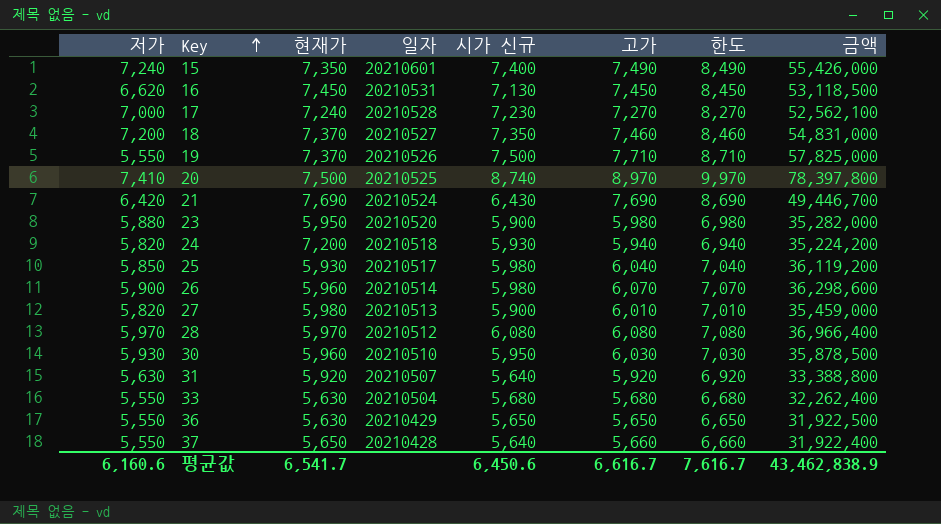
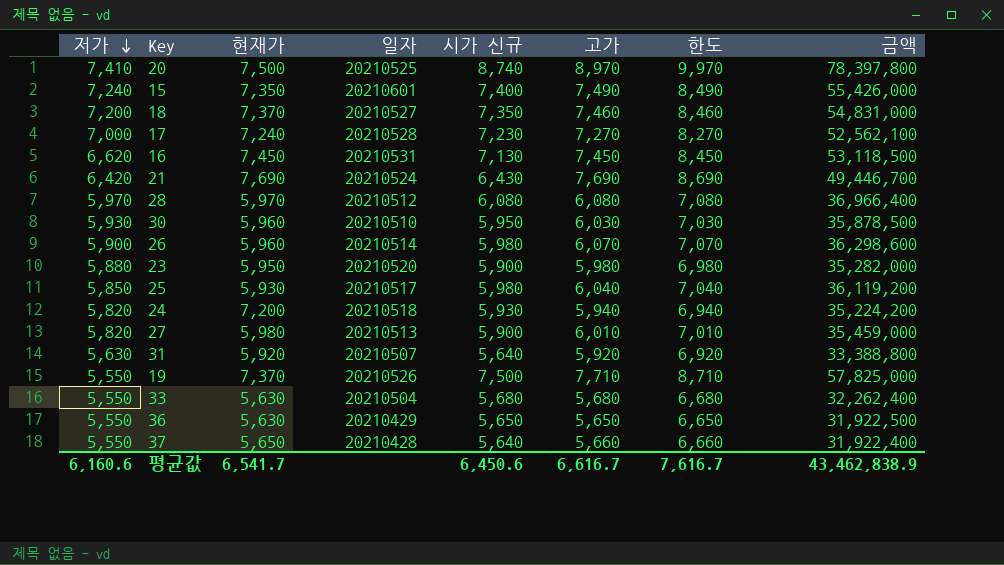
row order: Key ascending -> 저가 descending

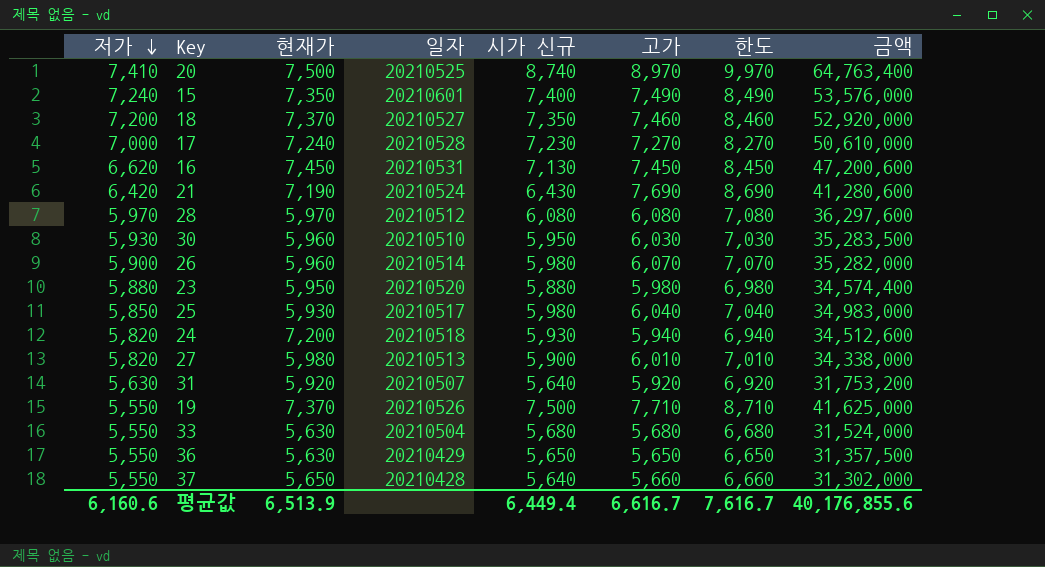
column 금액 | formula: [시가 신규] * [고가] -> [저가] * [시가 신규]
21 | 현재가: 7,690 -> 7,190
23 | 시가 신규: 5,900 -> 5,880
평균값 | 현재가: 6,541.7 -> 6,513.9
평균값 | 시가 신규: 6,450.6 -> 6,449.4
평균값 | 금액: 43,462,838.9 -> 40,176,855.6

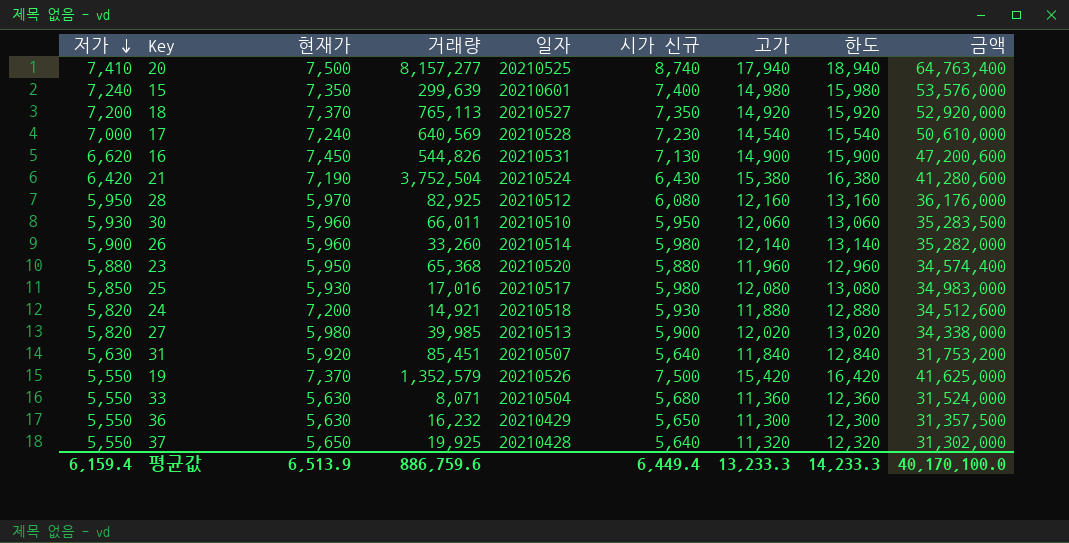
column 거래량 | position: none -> 4
20 | 고가: 8,970 -> 17,940
20 | 한도: 9,970 -> 18,940
15 | 고가: 7,490 -> 14,980
15 | 한도: 8,490 -> 15,980
18 | 고가: 7,460 -> 14,920
18 | 한도: 8,460 -> 15,920
17 | 고가: 7,270 -> 14,540
17 | 한도: 8,270 -> 15,540
16 | 고가: 7,450 -> 14,900
16 | 한도: 8,450 -> 15,900
21 | 고가: 7,690 -> 15,380
21 | 한도: 8,690 -> 16,380
28 | 저가: 5,970 -> 5,950
28 | 고가: 6,080 -> 12,160
28 | 한도: 7,080 -> 13,160
28 | 금액: 36,297,600 -> 36,176,000
30 | 고가: 6,030 -> 12,060
30 | 한도: 7,030 -> 13,060
26 | 고가: 6,070 -> 12,140
26 | 한도: 7,070 -> 13,140
23 | 고가: 5,980 -> 11,960
23 | 한도: 6,980 -> 12,960
25 | 고가: 6,040 -> 12,080
25 | 한도: 7,040 -> 13,080
24 | 고가: 5,940 -> 11,880
24 | 한도: 6,940 -> 12,880
27 | 고가: 6,010 -> 12,020
27 | 한도: 7,010 -> 13,020
31 | 고가: 5,920 -> 11,840
31 | 한도: 6,920 -> 12,840
19 | 고가: 7,710 -> 15,420
19 | 한도: 8,710 -> 16,420
33 | 고가: 5,680 -> 11,360
33 | 한도: 6,680 -> 12,360
36 | 고가: 5,650 -> 11,300
36 | 한도: 6,650 -> 12,300
37 | 고가: 5,660 -> 11,320
37 | 한도: 6,660 -> 12,320
평균값 | 저가: 6,160.6 -> 6,159.4
평균값 | 고가: 6,616.7 -> 13,233.3
평균값 | 한도: 7,616.7 -> 14,233.3
평균값 | 금액: 40,176,855.6 -> 40,170,100.0

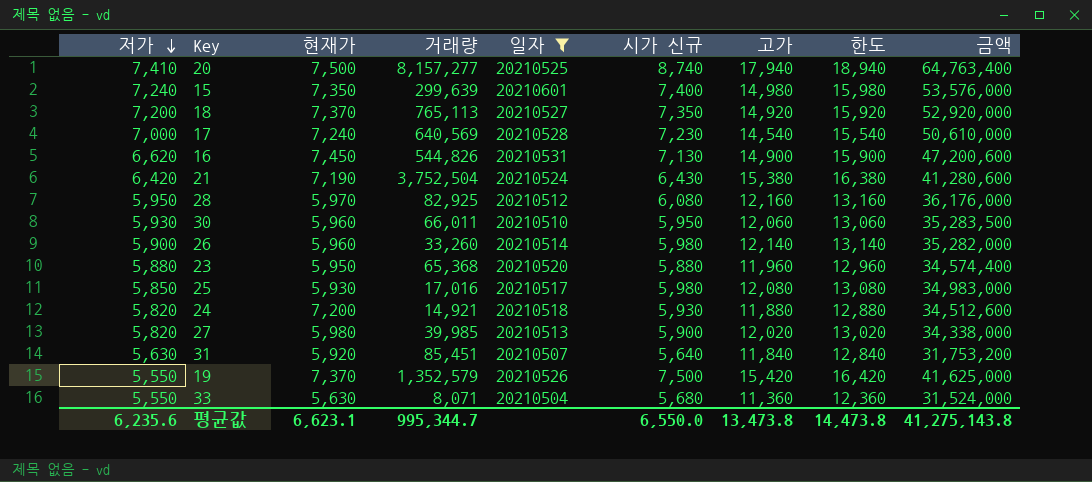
filter: none -> 일자 >= 20210504
평균값 | 저가: 6,159.4 -> 6,235.6
평균값 | 현재가: 6,513.9 -> 6,623.1
평균값 | 거래량: 886,759.6 -> 995,344.7
평균값 | 시가 신규: 6,449.4 -> 6,550.0
평균값 | 고가: 13,233.3 -> 13,473.8
평균값 | 한도: 14,233.3 -> 14,473.8
평균값 | 금액: 40,170,100.0 -> 41,275,143.8

